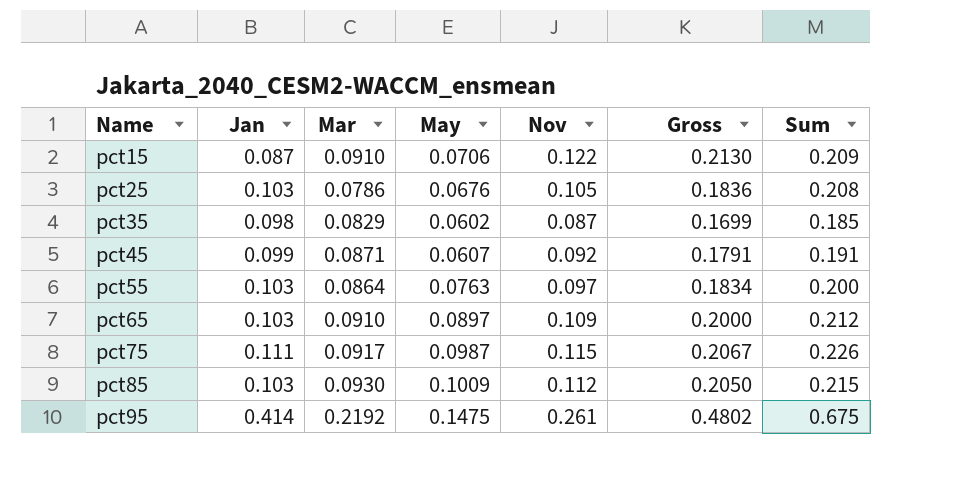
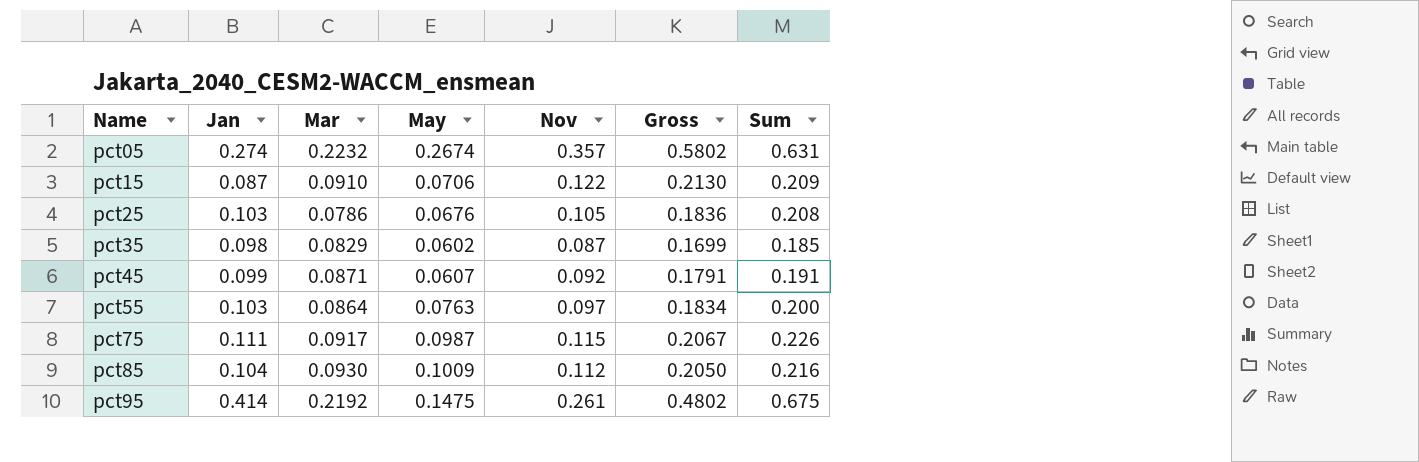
row pct65: 0.103 | 0.0910 | 0.0897 | 0.109 | 0.2000 | 0.212 -> none
row pct05: none -> 0.274 | 0.2232 | 0.2674 | 0.357 | 0.5802 | 0.631
pct85 | Jan: 0.103 -> 0.104
pct85 | Sum: 0.215 -> 0.216

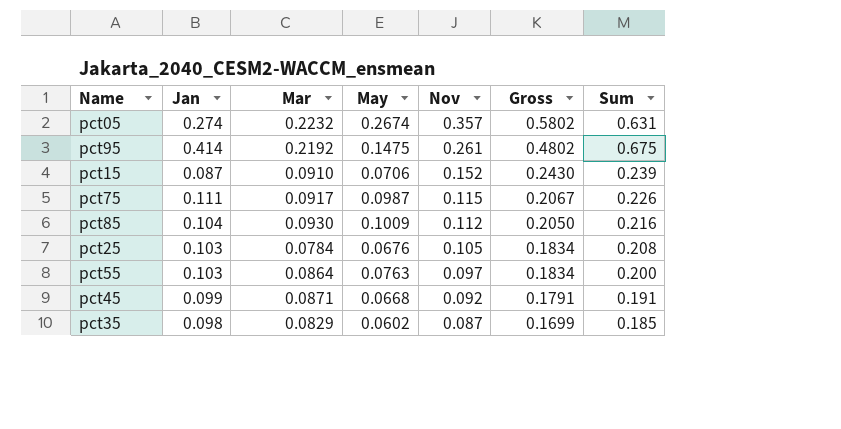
row order: Name ascending -> Nov descending
pct15 | Nov: 0.122 -> 0.152
pct15 | Gross: 0.2130 -> 0.2430
pct15 | Sum: 0.209 -> 0.239
pct25 | Mar: 0.0786 -> 0.0784
pct25 | Gross: 0.1836 -> 0.1834
pct45 | May: 0.0607 -> 0.0668

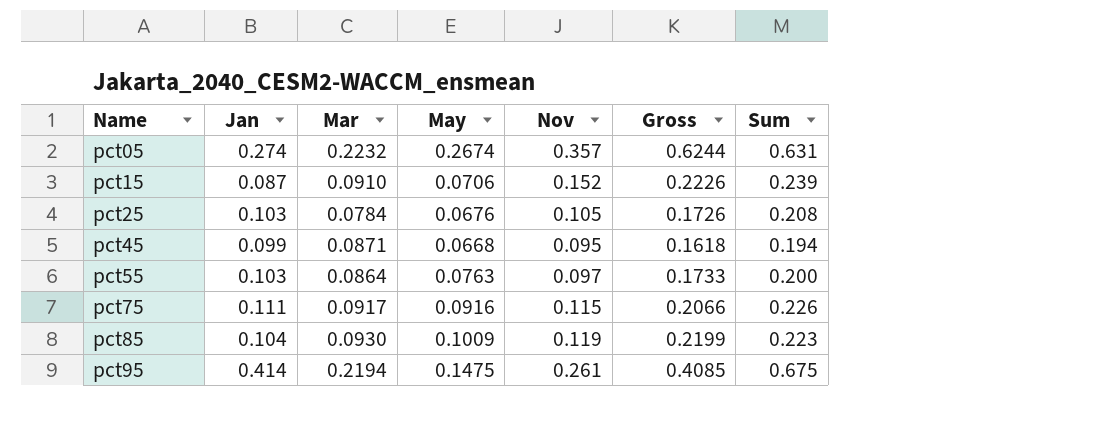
row order: Nov descending -> Name ascending
column Gross | formula: [Mar] + [Nov] -> [May] + [Nov]
row pct35: 0.098 | 0.0829 | 0.0602 | 0.087 | 0.1699 | 0.185 -> none
pct45 | Nov: 0.092 -> 0.095
pct45 | Sum: 0.191 -> 0.194
pct75 | May: 0.0987 -> 0.0916
pct85 | Nov: 0.112 -> 0.119
pct85 | Sum: 0.216 -> 0.223
pct95 | Mar: 0.2192 -> 0.2194

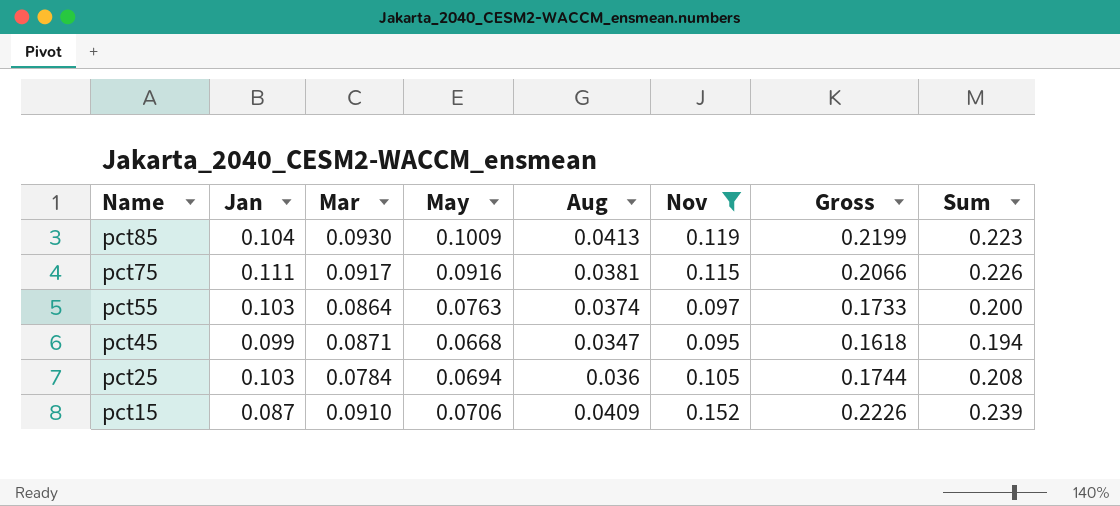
filter: none -> Nov <= 0.152
row order: Name ascending -> Name descending
column Aug | position: none -> 5
pct25 | May: 0.0676 -> 0.0694
pct25 | Gross: 0.1726 -> 0.1744

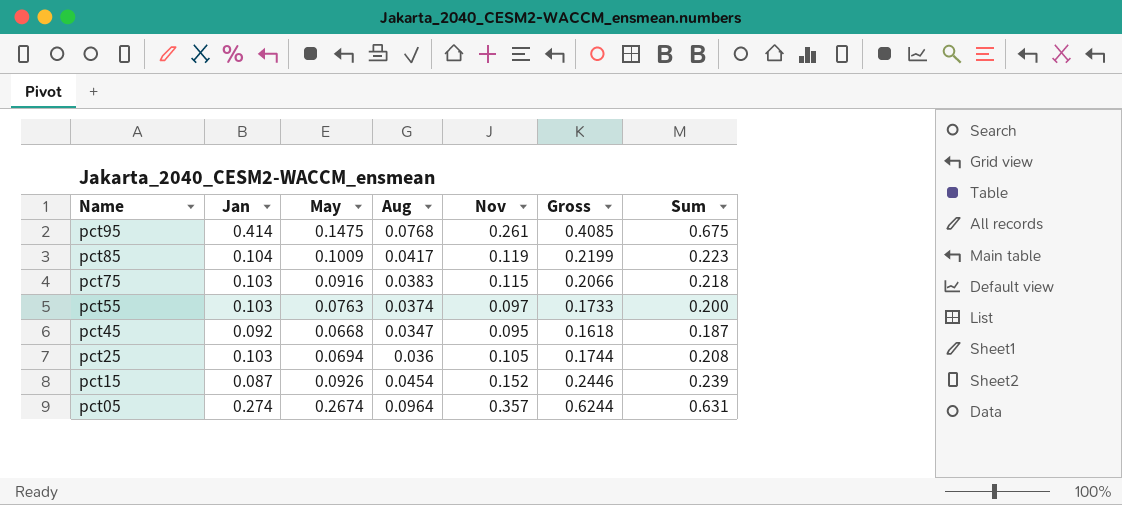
filter: Nov <= 0.152 -> none
column Mar | position: 3 -> none
pct85 | Aug: 0.0413 -> 0.0417
pct75 | Jan: 0.111 -> 0.103
pct75 | Aug: 0.0381 -> 0.0383
pct75 | Sum: 0.226 -> 0.218
pct45 | Jan: 0.099 -> 0.092
pct45 | Sum: 0.194 -> 0.187
pct15 | May: 0.0706 -> 0.0926
pct15 | Aug: 0.0409 -> 0.0454
pct15 | Gross: 0.2226 -> 0.2446

